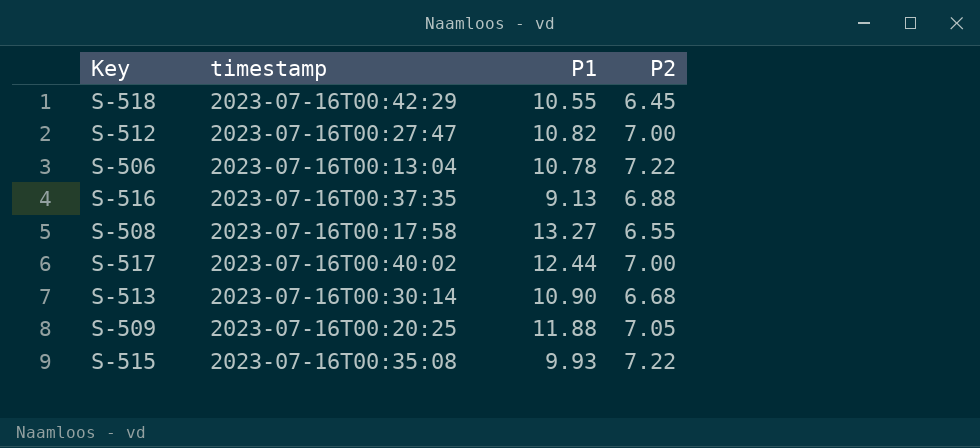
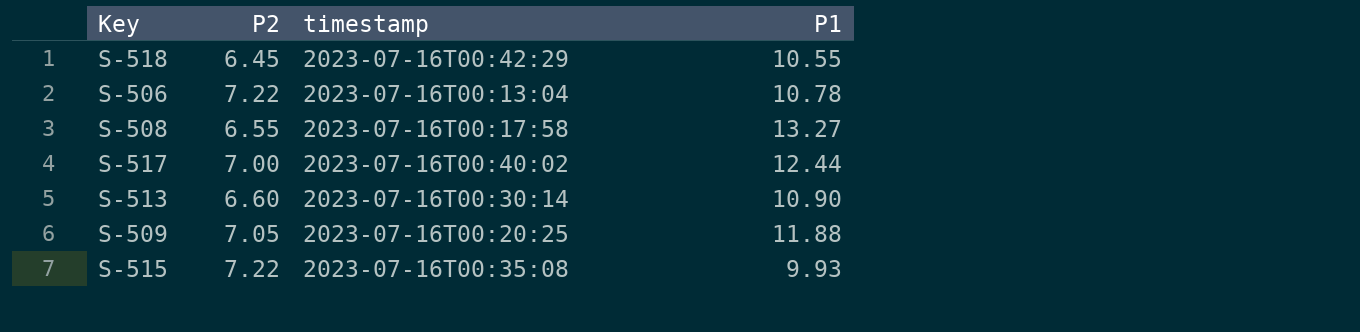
column P2 | position: 4 -> 2
row S-512: 2023-07-16T00:27:47 | 10.82 | 7.00 -> none
row S-516: 2023-07-16T00:37:35 | 9.13 | 6.88 -> none
S-513 | P2: 6.68 -> 6.60

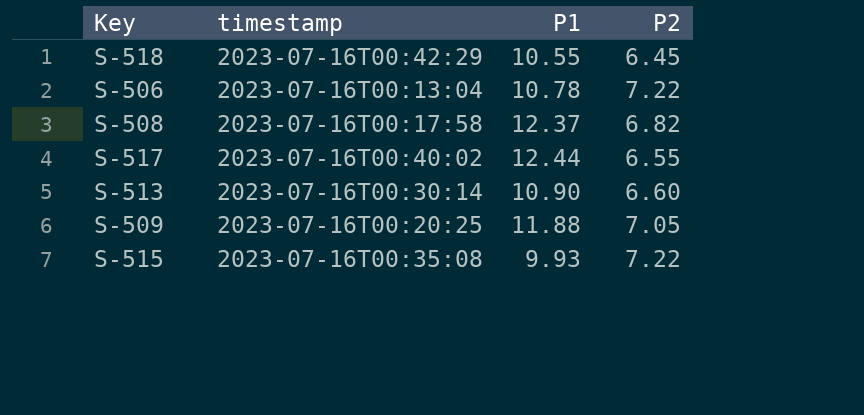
column P2 | position: 2 -> 4
S-508 | P1: 13.27 -> 12.37
S-508 | P2: 6.55 -> 6.82
S-517 | P2: 7.00 -> 6.55

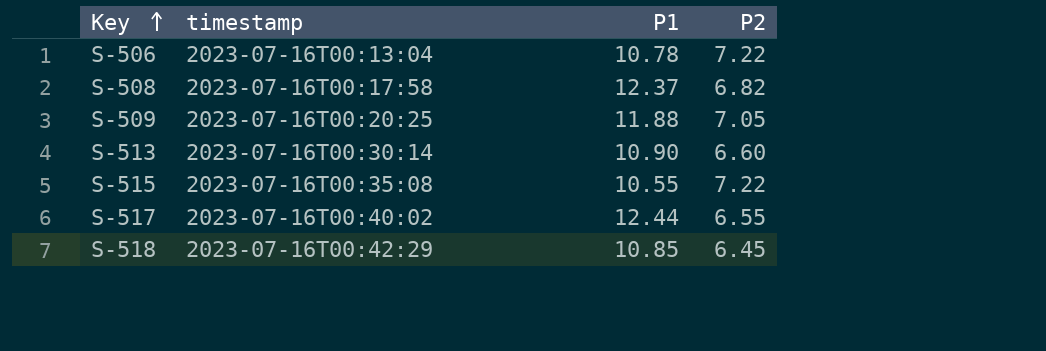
row order: none -> Key ascending
S-515 | P1: 9.93 -> 10.55
S-518 | P1: 10.55 -> 10.85

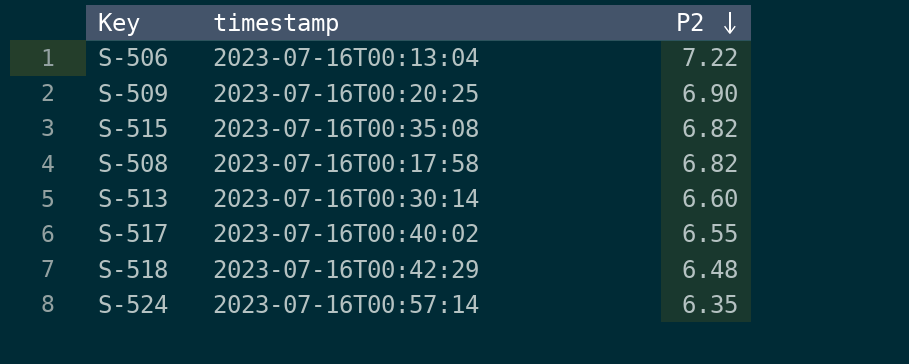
row order: Key ascending -> P2 descending
column P1 | position: 3 -> none
S-509 | P2: 7.05 -> 6.90
S-515 | P2: 7.22 -> 6.82
S-518 | P2: 6.45 -> 6.48
row S-524: none -> 2023-07-16T00:57:14 | 6.35

